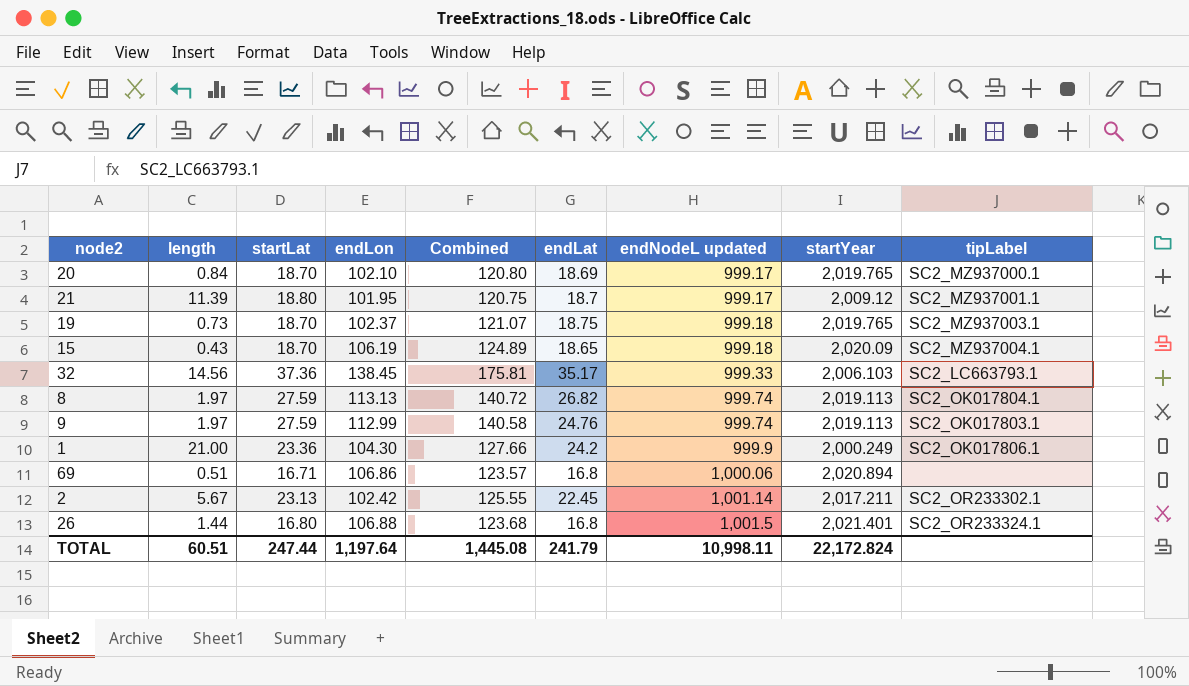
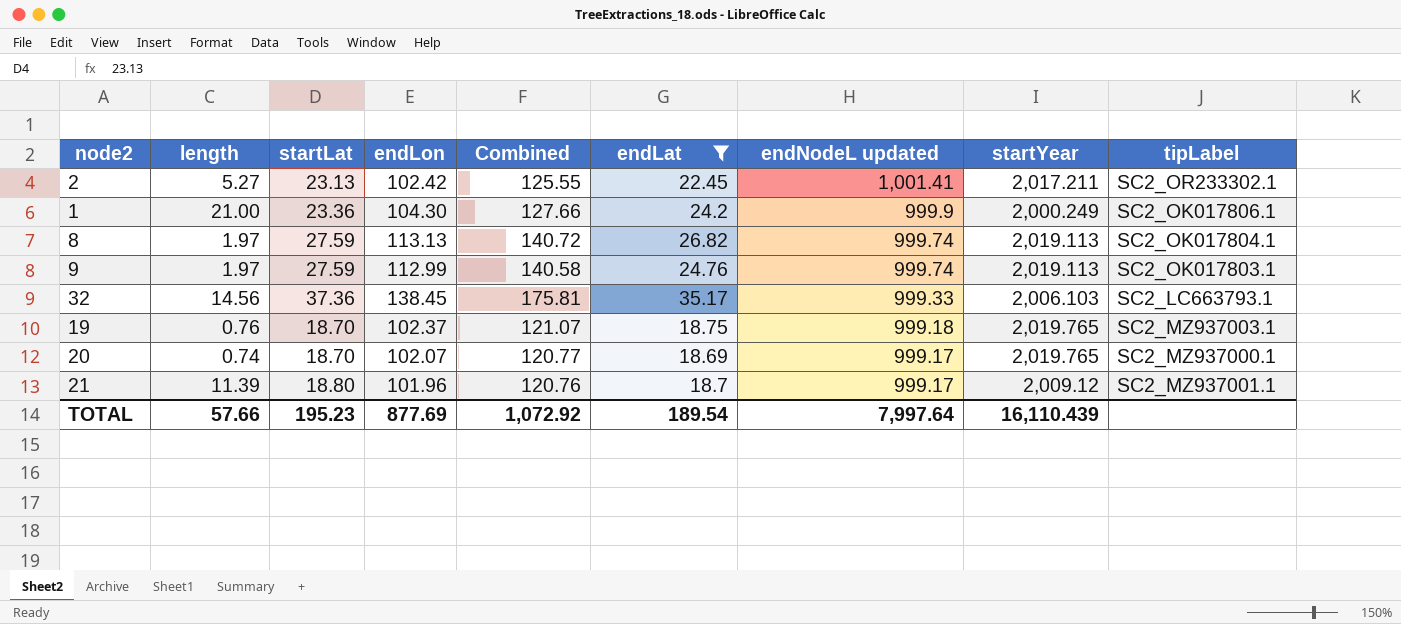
filter: none -> endLat >= 18.69
row order: endNodeL updated ascending -> endNodeL updated descending
2 | length: 5.67 -> 5.27
2 | endNodeL updated: 1,001.14 -> 1,001.41
19 | length: 0.73 -> 0.76
20 | length: 0.84 -> 0.74
20 | endLon: 102.10 -> 102.07
20 | Combined: 120.80 -> 120.77
21 | endLon: 101.95 -> 101.96
21 | Combined: 120.75 -> 120.76
TOTAL | length: 60.51 -> 57.66
TOTAL | startLat: 247.44 -> 195.23
TOTAL | endLon: 1,197.64 -> 877.69
TOTAL | Combined: 1,445.08 -> 1,072.92
TOTAL | endLat: 241.79 -> 189.54
TOTAL | endNodeL updated: 10,998.11 -> 7,997.64
TOTAL | startYear: 22,172.824 -> 16,110.439

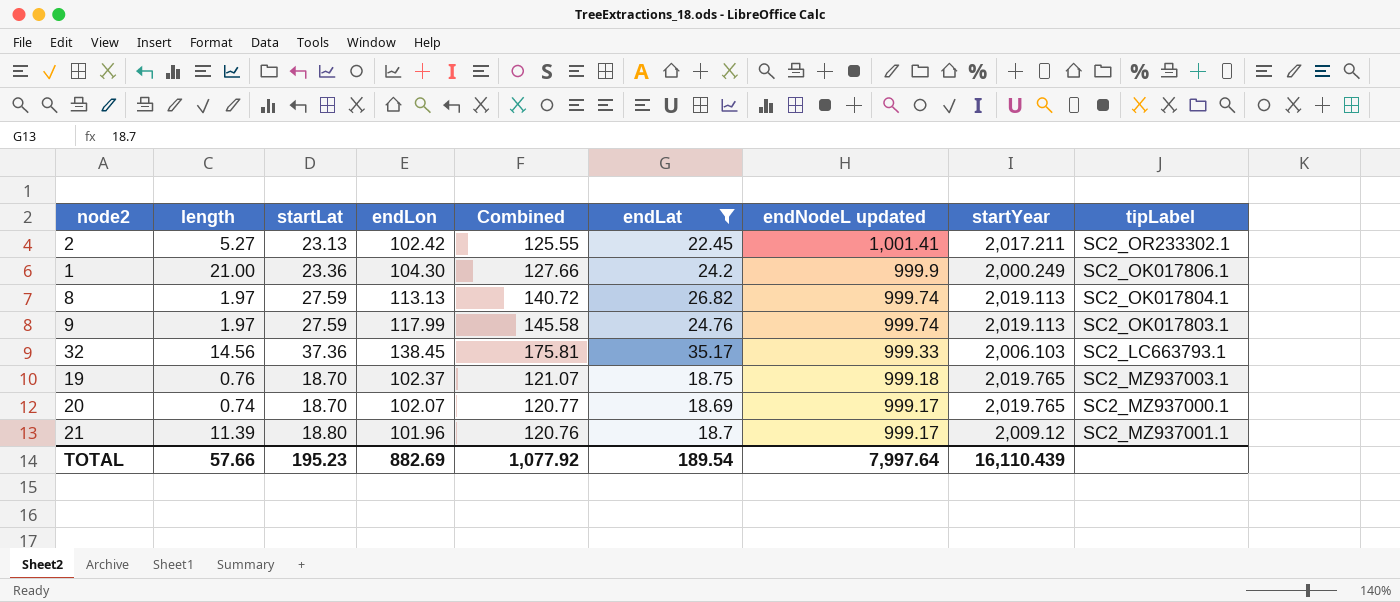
9 | endLon: 112.99 -> 117.99
9 | Combined: 140.58 -> 145.58
TOTAL | endLon: 877.69 -> 882.69
TOTAL | Combined: 1,072.92 -> 1,077.92

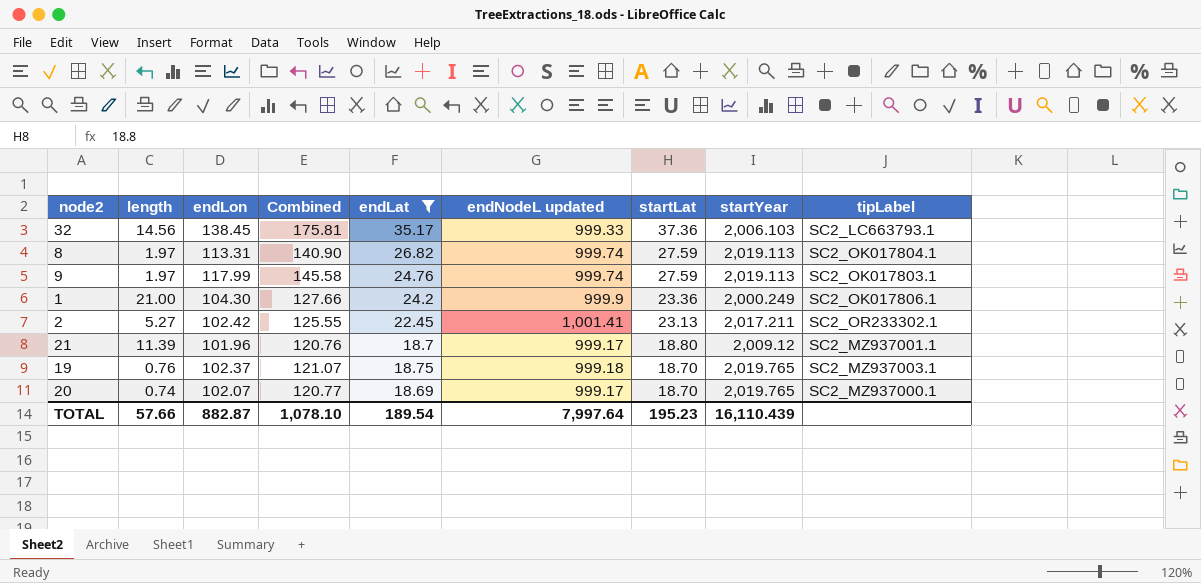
row order: endNodeL updated descending -> startLat descending
column startLat | position: 3 -> 7
8 | endLon: 113.13 -> 113.31
8 | Combined: 140.72 -> 140.90
TOTAL | endLon: 882.69 -> 882.87
TOTAL | Combined: 1,077.92 -> 1,078.10

